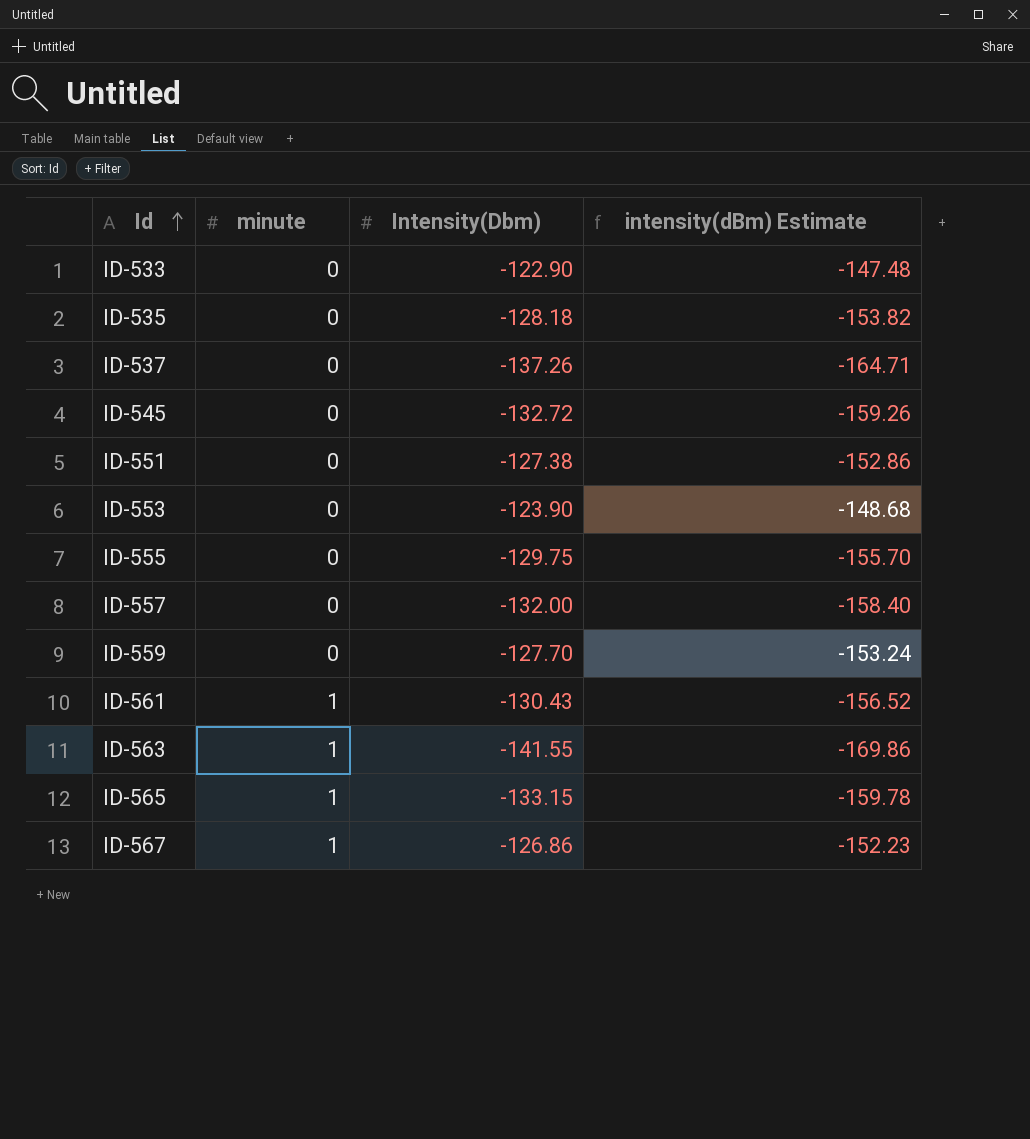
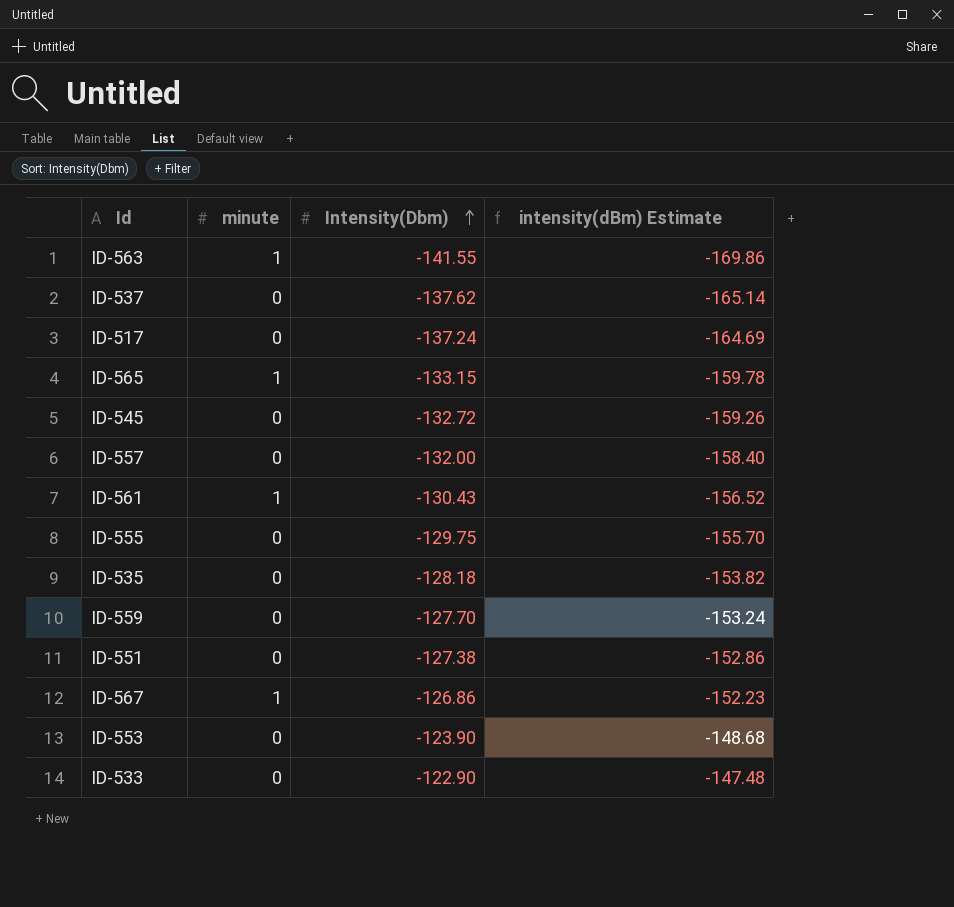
row order: Id ascending -> Intensity(Dbm) ascending
ID-537 | Intensity(Dbm): -137.26 -> -137.62
ID-537 | intensity(dBm) Estimate: -164.71 -> -165.14
row ID-517: none -> 0 | -137.24 | -164.69

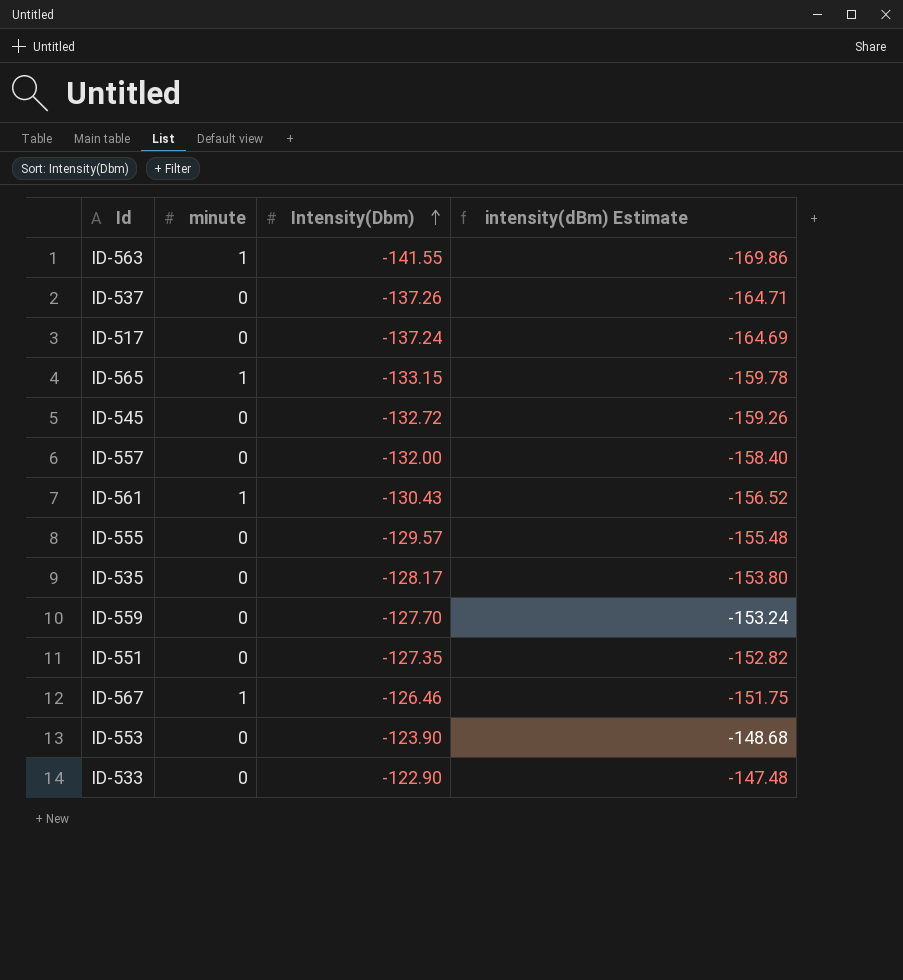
ID-537 | Intensity(Dbm): -137.62 -> -137.26
ID-537 | intensity(dBm) Estimate: -165.14 -> -164.71
ID-555 | Intensity(Dbm): -129.75 -> -129.57
ID-555 | intensity(dBm) Estimate: -155.70 -> -155.48
ID-535 | Intensity(Dbm): -128.18 -> -128.17
ID-535 | intensity(dBm) Estimate: -153.82 -> -153.80
ID-551 | Intensity(Dbm): -127.38 -> -127.35
ID-551 | intensity(dBm) Estimate: -152.86 -> -152.82
ID-567 | Intensity(Dbm): -126.86 -> -126.46
ID-567 | intensity(dBm) Estimate: -152.23 -> -151.75

